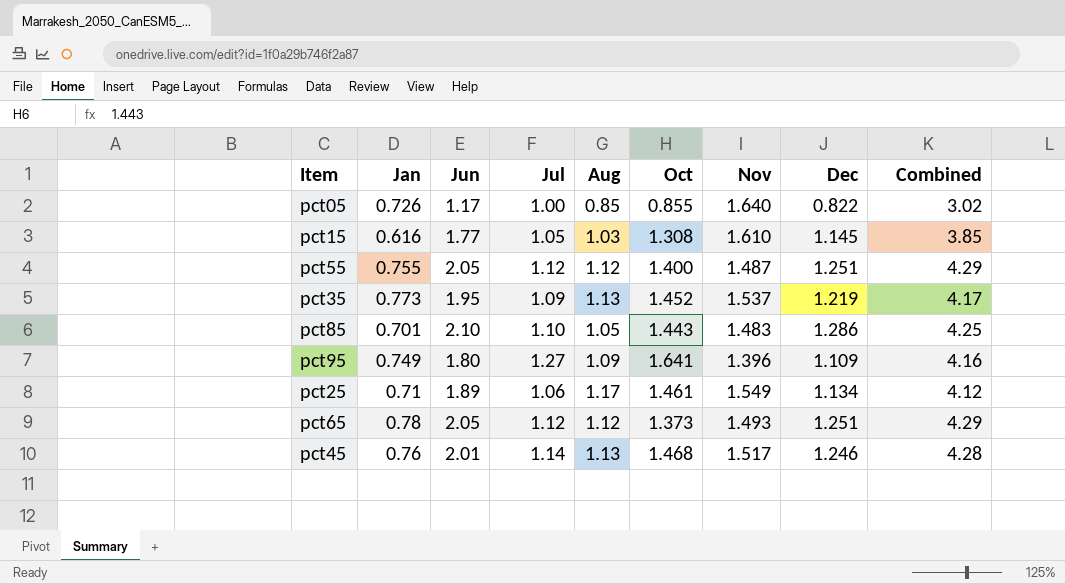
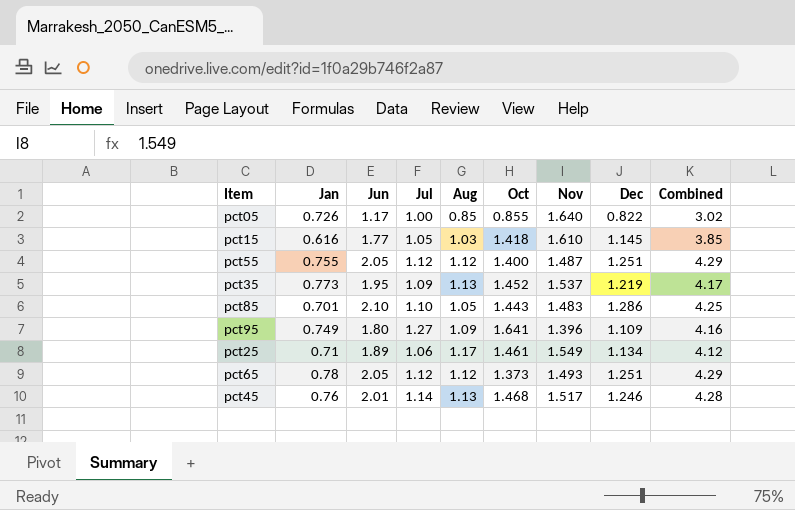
pct15 | Oct: 1.308 -> 1.418

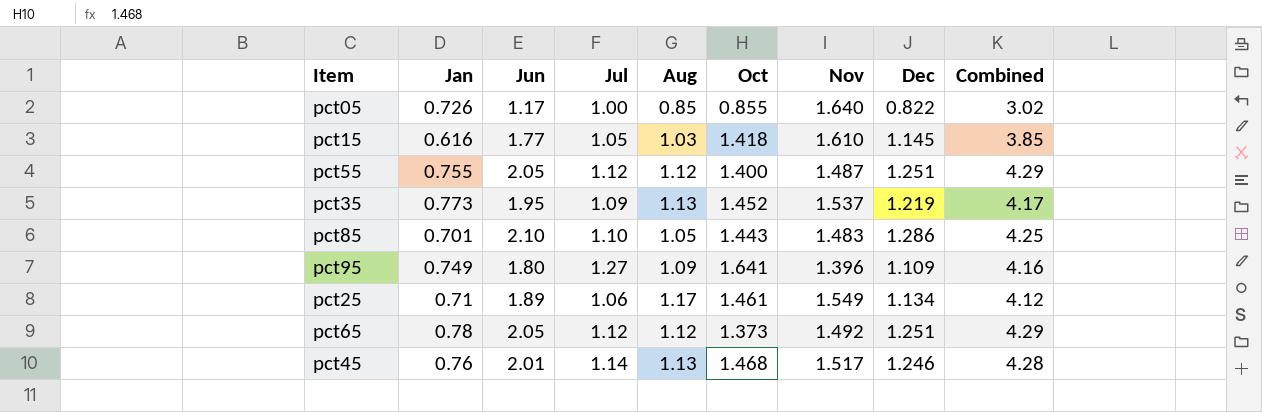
pct65 | Nov: 1.493 -> 1.492

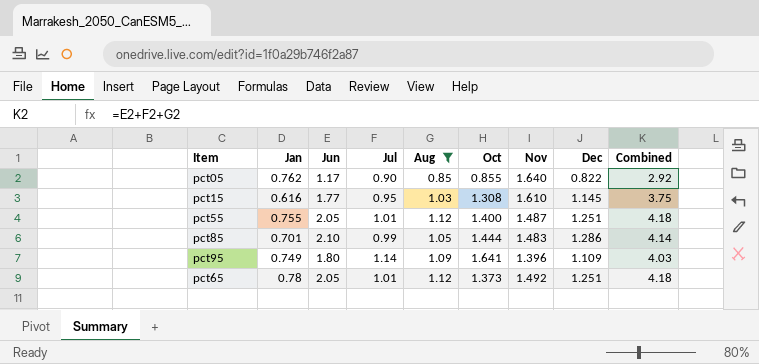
filter: none -> Aug <= 1.12
pct05 | Jan: 0.726 -> 0.762
pct05 | Jul: 1.00 -> 0.90
pct05 | Combined: 3.02 -> 2.92
pct15 | Jul: 1.05 -> 0.95
pct15 | Oct: 1.418 -> 1.308
pct15 | Combined: 3.85 -> 3.75
pct55 | Jul: 1.12 -> 1.01
pct55 | Combined: 4.29 -> 4.18
pct85 | Jul: 1.10 -> 0.99
pct85 | Oct: 1.443 -> 1.444
pct85 | Combined: 4.25 -> 4.14
pct95 | Jul: 1.27 -> 1.14
pct95 | Combined: 4.16 -> 4.03
pct65 | Jul: 1.12 -> 1.01
pct65 | Combined: 4.29 -> 4.18

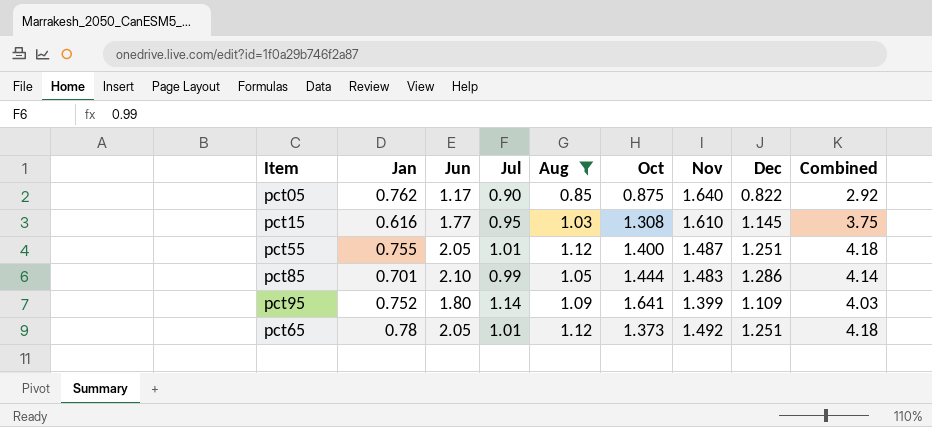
pct05 | Oct: 0.855 -> 0.875
pct95 | Jan: 0.749 -> 0.752
pct95 | Nov: 1.396 -> 1.399

